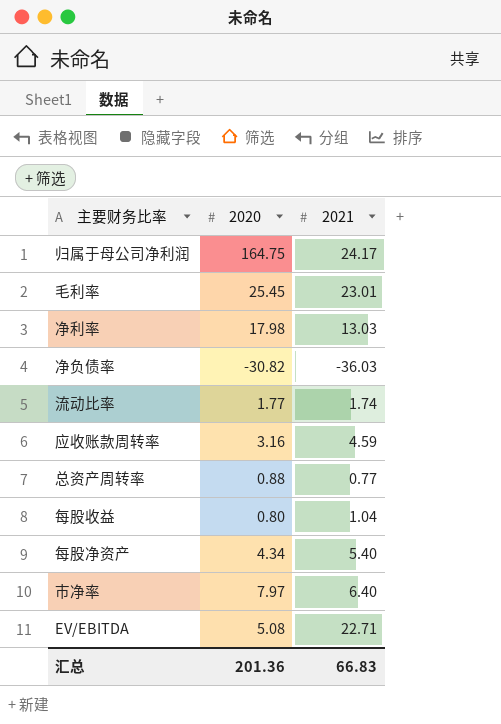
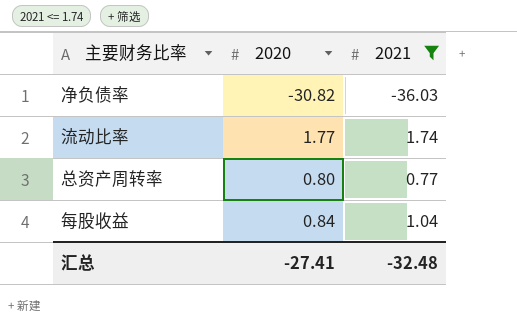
filter: none -> 2021 <= 1.74
总资产周转率 | 2020: 0.88 -> 0.80
每股收益 | 2020: 0.80 -> 0.84
汇总 | 2020: 201.36 -> -27.41
汇总 | 2021: 66.83 -> -32.48

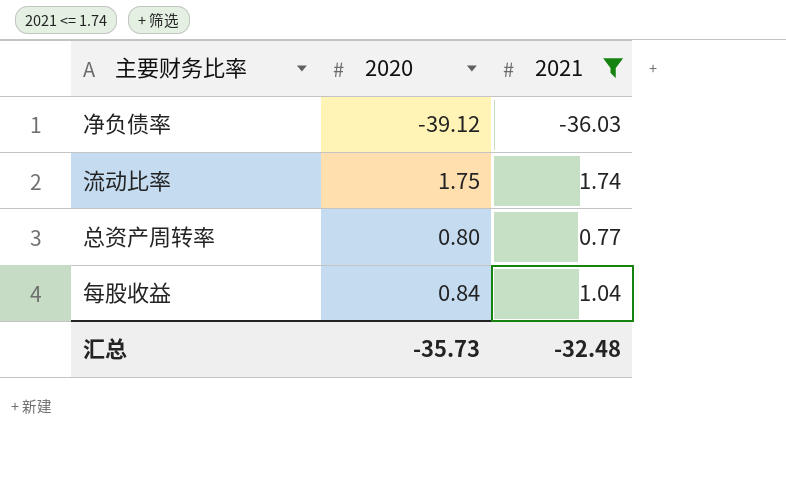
净负债率 | 2020: -30.82 -> -39.12
流动比率 | 2020: 1.77 -> 1.75
汇总 | 2020: -27.41 -> -35.73

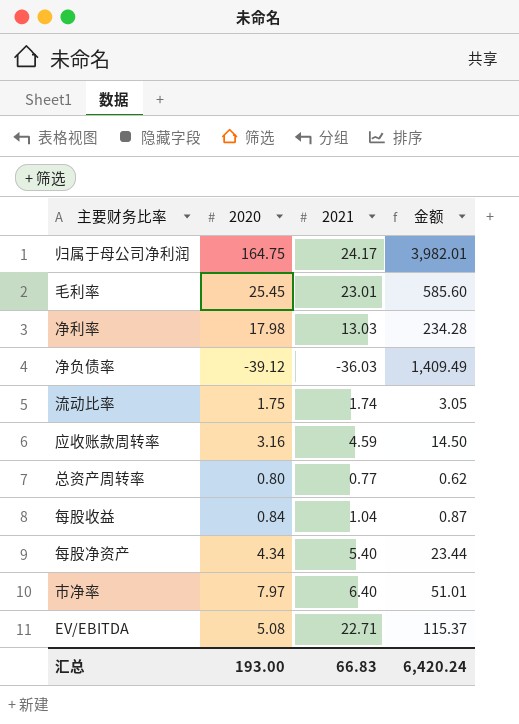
filter: 2021 <= 1.74 -> none
column 金额 | formula: none -> [2020] * [2021]
汇总 | 2020: -35.73 -> 193.00
汇总 | 2021: -32.48 -> 66.83

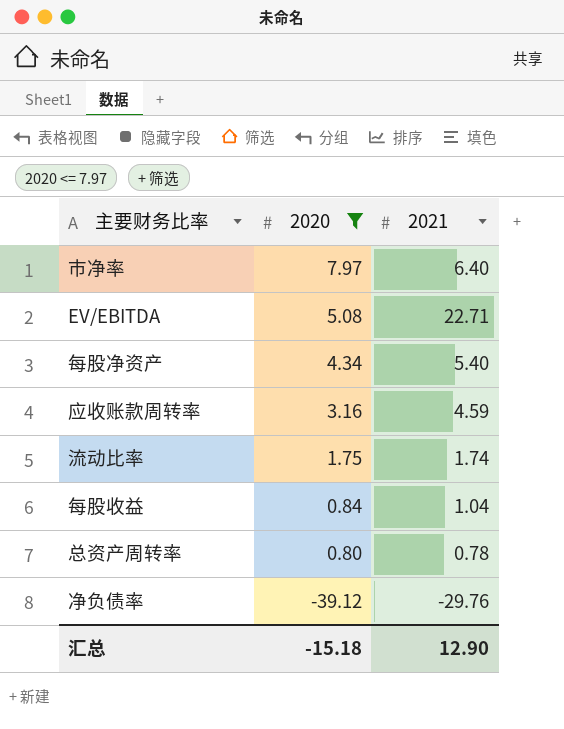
filter: none -> 2020 <= 7.97
row order: none -> 2020 descending
column 金额 | formula: [2020] * [2021] -> none
总资产周转率 | 2021: 0.77 -> 0.78
净负债率 | 2021: -36.03 -> -29.76
汇总 | 2020: 193.00 -> -15.18
汇总 | 2021: 66.83 -> 12.90

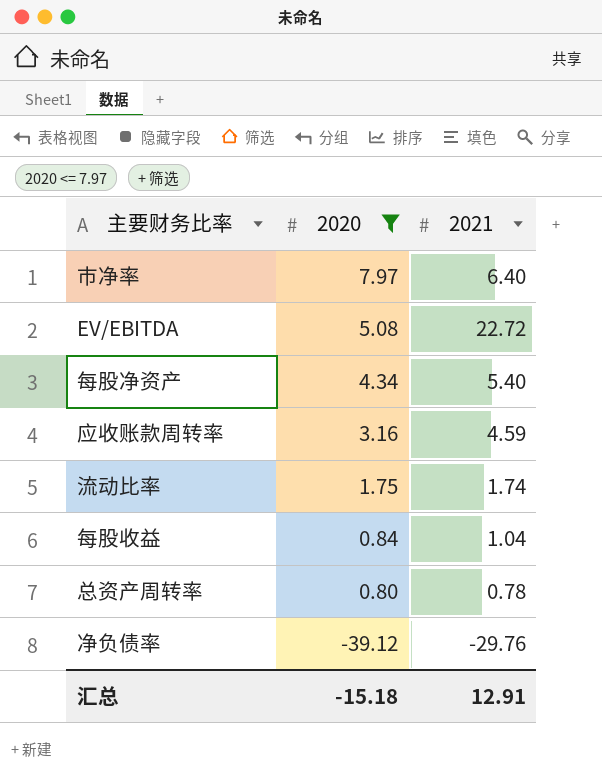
EV/EBITDA | 2021: 22.71 -> 22.72
汇总 | 2021: 12.90 -> 12.91

